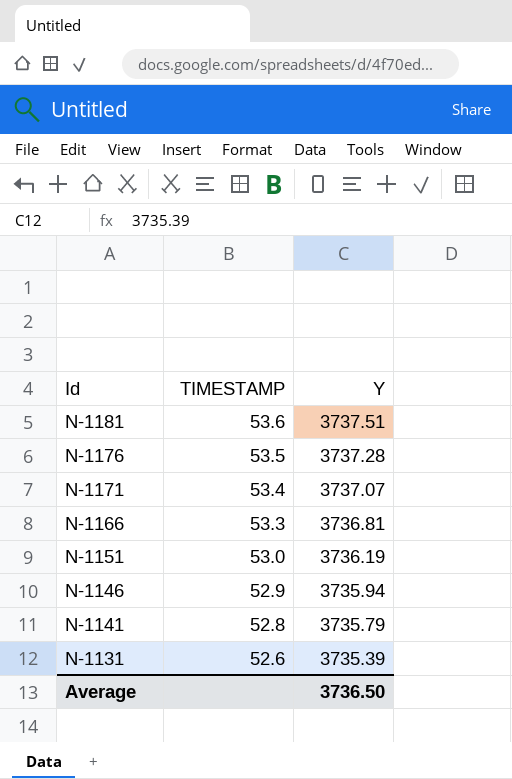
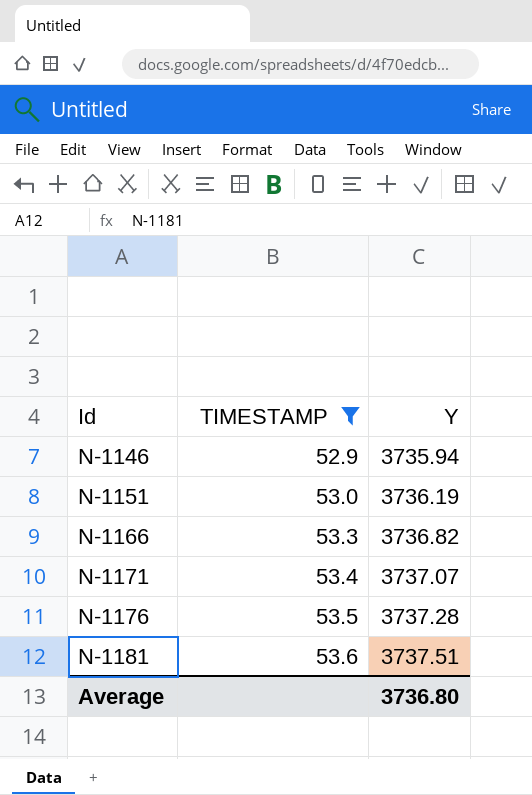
filter: none -> TIMESTAMP >= 52.9
row order: Id descending -> Id ascending
N-1166 | Y: 3736.81 -> 3736.82
Average | Y: 3736.50 -> 3736.80

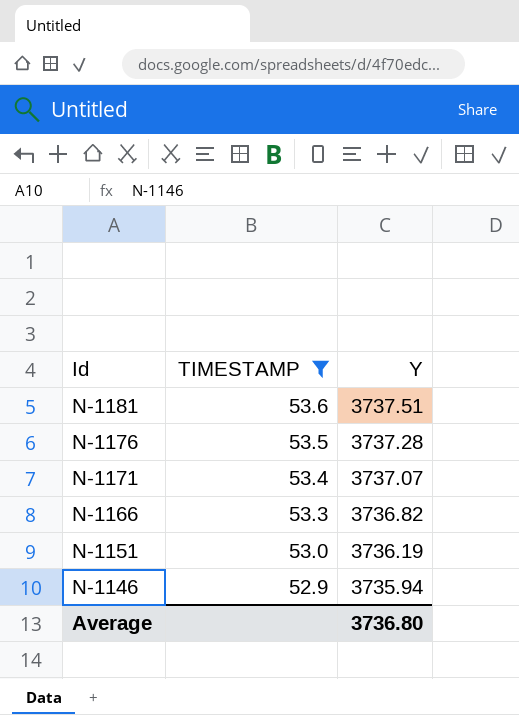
row order: Id ascending -> Id descending

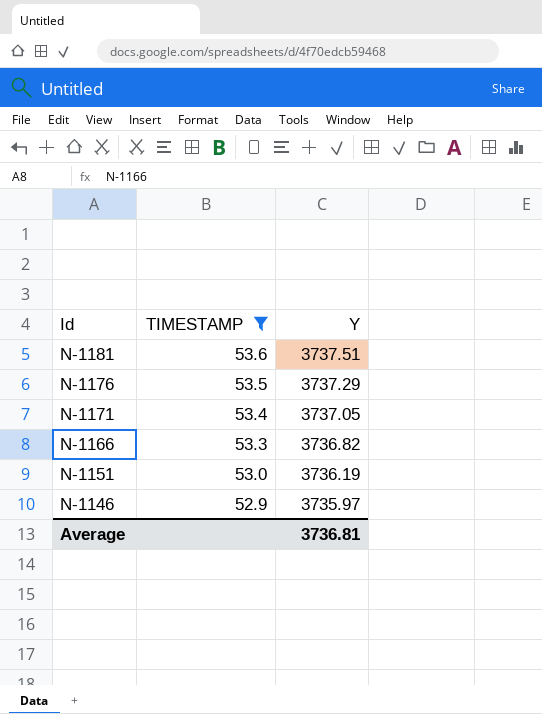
N-1176 | Y: 3737.28 -> 3737.29
N-1171 | Y: 3737.07 -> 3737.05
N-1146 | Y: 3735.94 -> 3735.97
Average | Y: 3736.80 -> 3736.81

